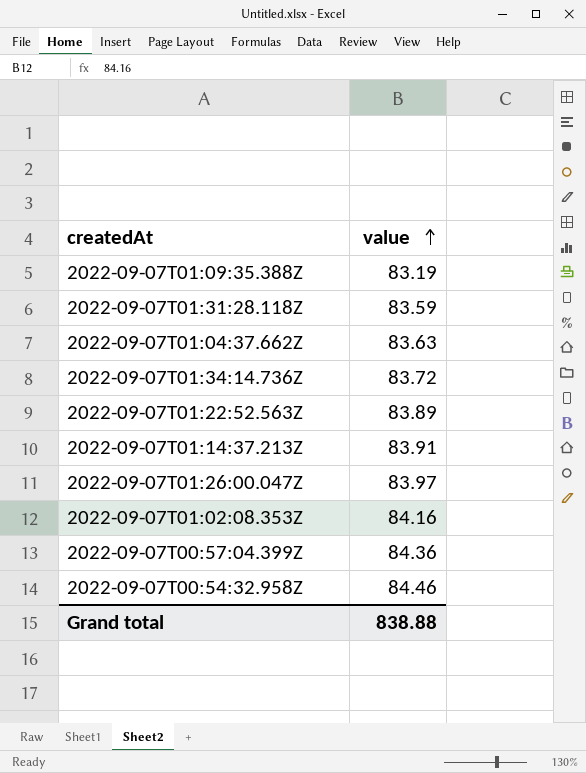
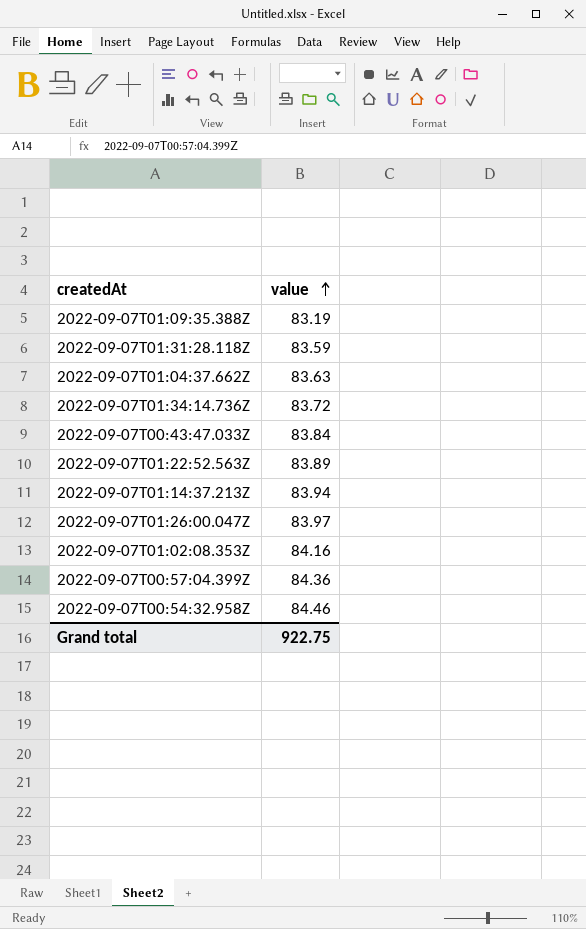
row 2022-09-07T00:43:47.033Z: none -> 83.84
2022-09-07T01:14:37.213Z | value: 83.91 -> 83.94
Grand total | value: 838.88 -> 922.75

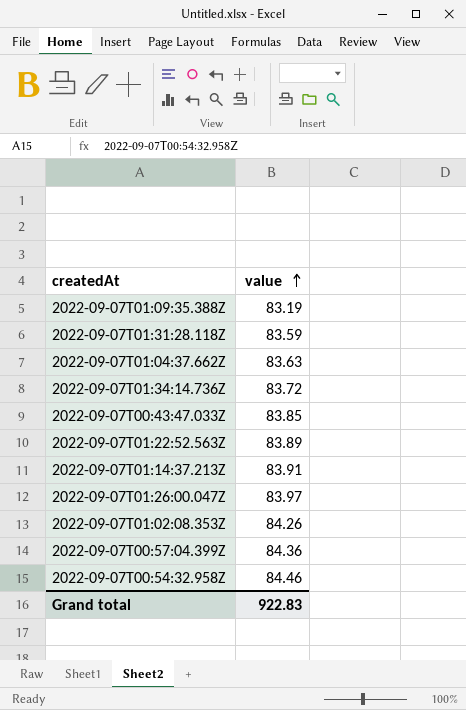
2022-09-07T00:43:47.033Z | value: 83.84 -> 83.85
2022-09-07T01:14:37.213Z | value: 83.94 -> 83.91
2022-09-07T01:02:08.353Z | value: 84.16 -> 84.26
Grand total | value: 922.75 -> 922.83

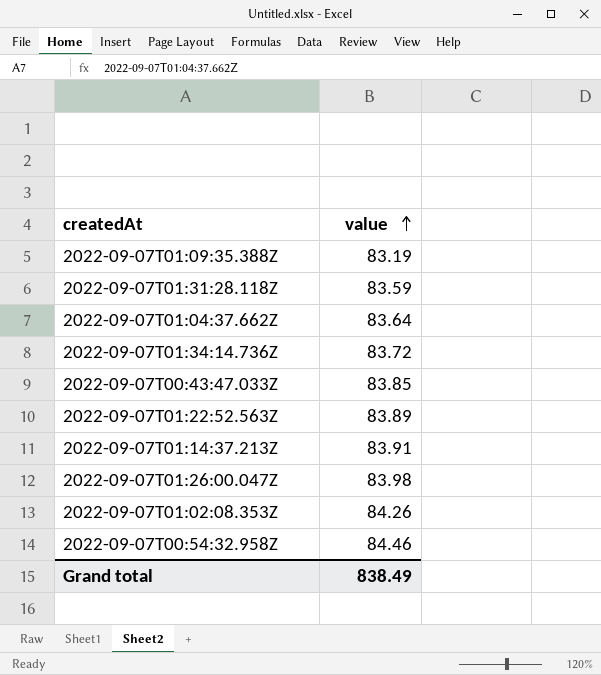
row 2022-09-07T00:57:04.399Z: 84.36 -> none
2022-09-07T01:04:37.662Z | value: 83.63 -> 83.64
2022-09-07T01:26:00.047Z | value: 83.97 -> 83.98
Grand total | value: 922.83 -> 838.49

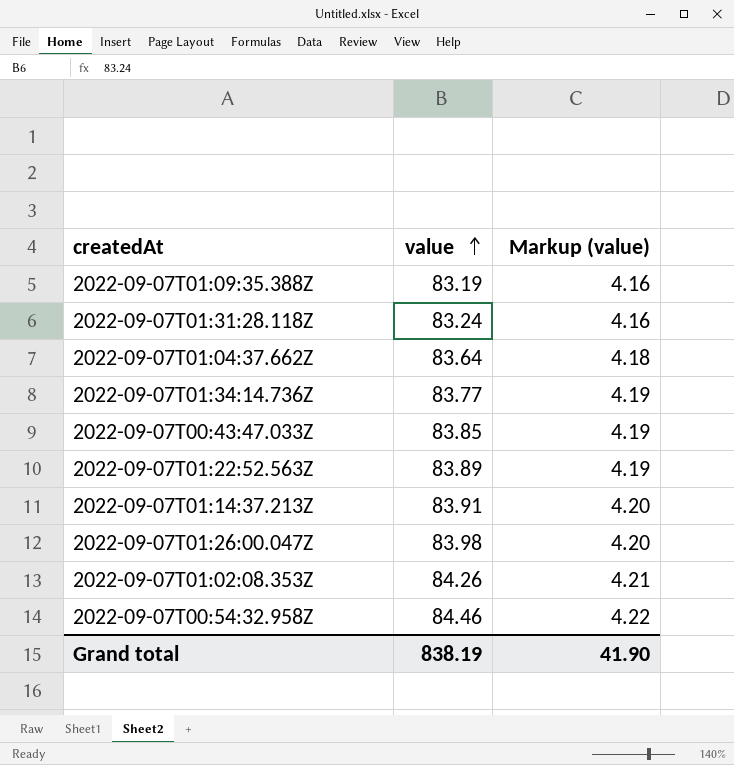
column Markup (value) | formula: none -> [value] * 0.05
2022-09-07T01:31:28.118Z | value: 83.59 -> 83.24
2022-09-07T01:34:14.736Z | value: 83.72 -> 83.77
Grand total | value: 838.49 -> 838.19

